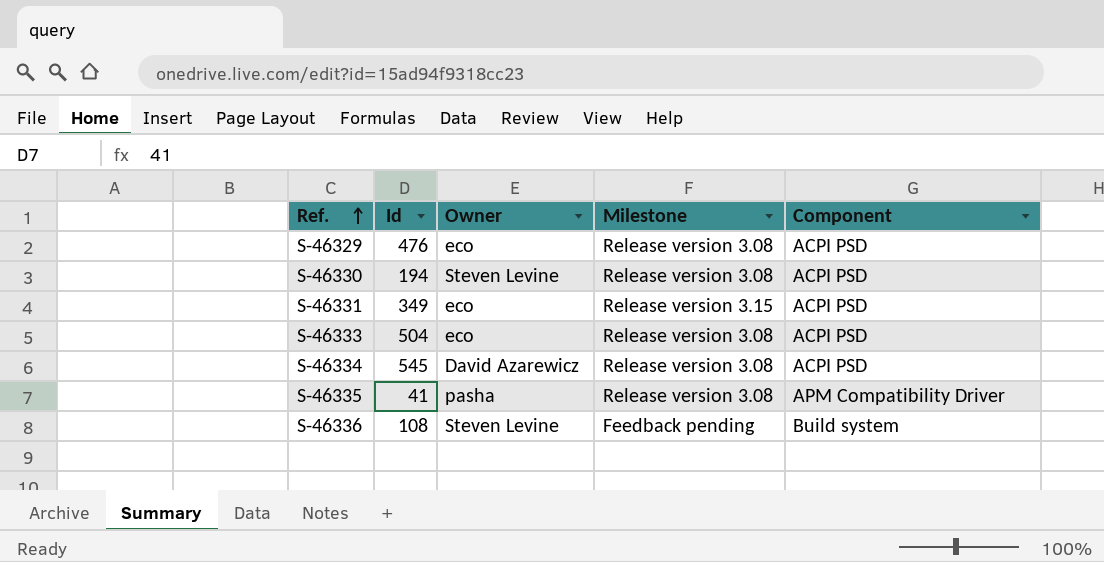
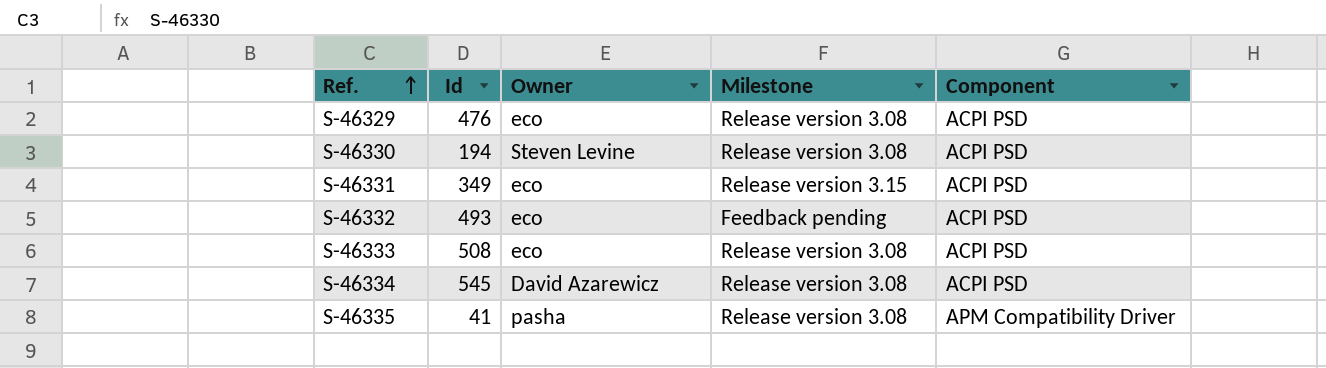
row S-46336: 108 | Steven Levine | Feedback pending | Build system -> none
row S-46332: none -> 493 | eco | Feedback pending | ACPI PSD
S-46333 | Id: 504 -> 508

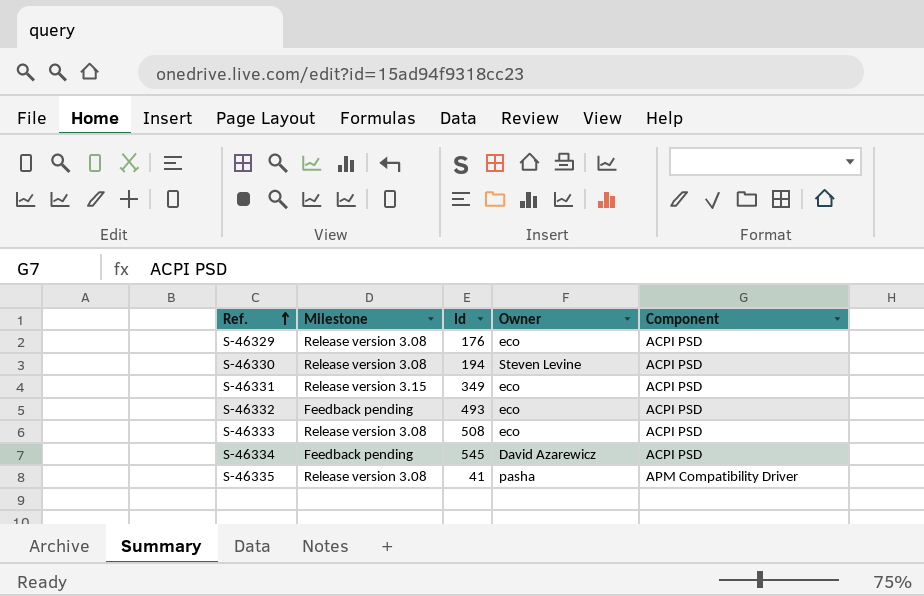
column Milestone | position: 4 -> 2
S-46329 | Id: 476 -> 176
S-46334 | Milestone: Release version 3.08 -> Feedback pending

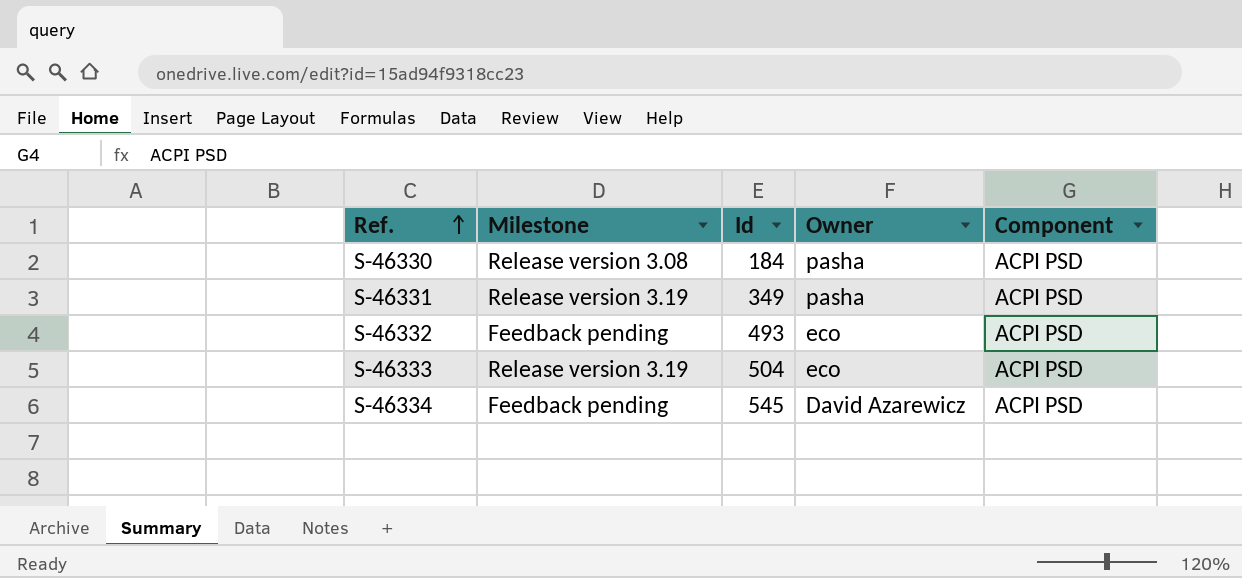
row S-46329: Release version 3.08 | 176 | eco | ACPI PSD -> none
row S-46335: Release version 3.08 | 41 | pasha | APM Compatibility Driver -> none
S-46330 | Id: 194 -> 184
S-46330 | Owner: Steven Levine -> pasha
S-46331 | Milestone: Release version 3.15 -> Release version 3.19
S-46331 | Owner: eco -> pasha
S-46333 | Milestone: Release version 3.08 -> Release version 3.19
S-46333 | Id: 508 -> 504

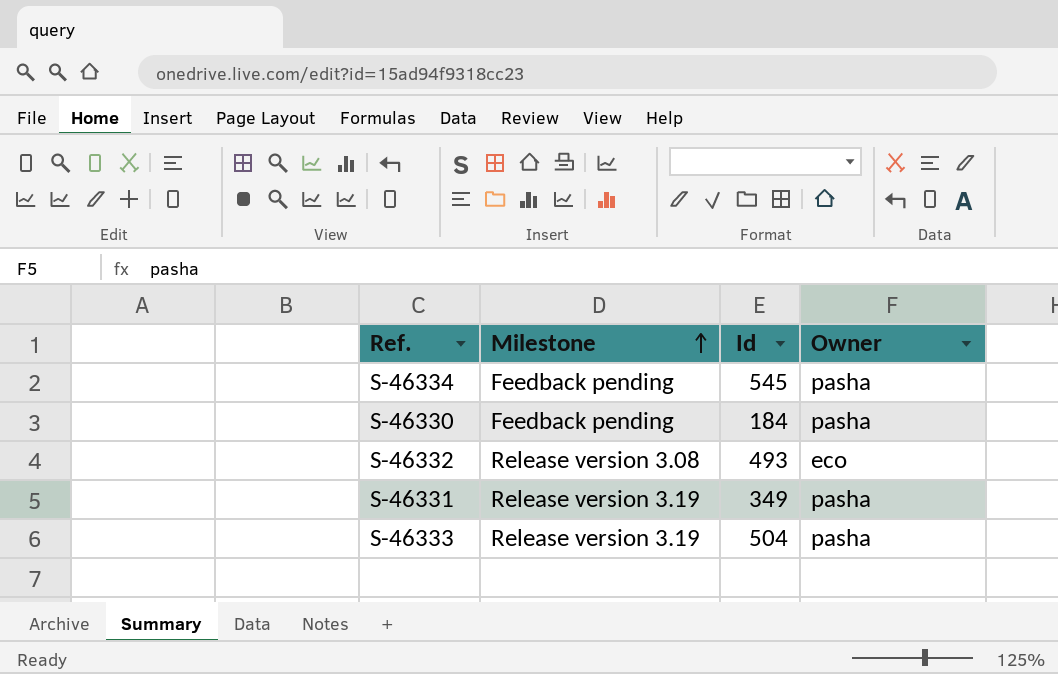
row order: Ref. ascending -> Milestone ascending
column Component | position: 5 -> none
S-46334 | Owner: David Azarewicz -> pasha
S-46330 | Milestone: Release version 3.08 -> Feedback pending
S-46332 | Milestone: Feedback pending -> Release version 3.08
S-46333 | Owner: eco -> pasha

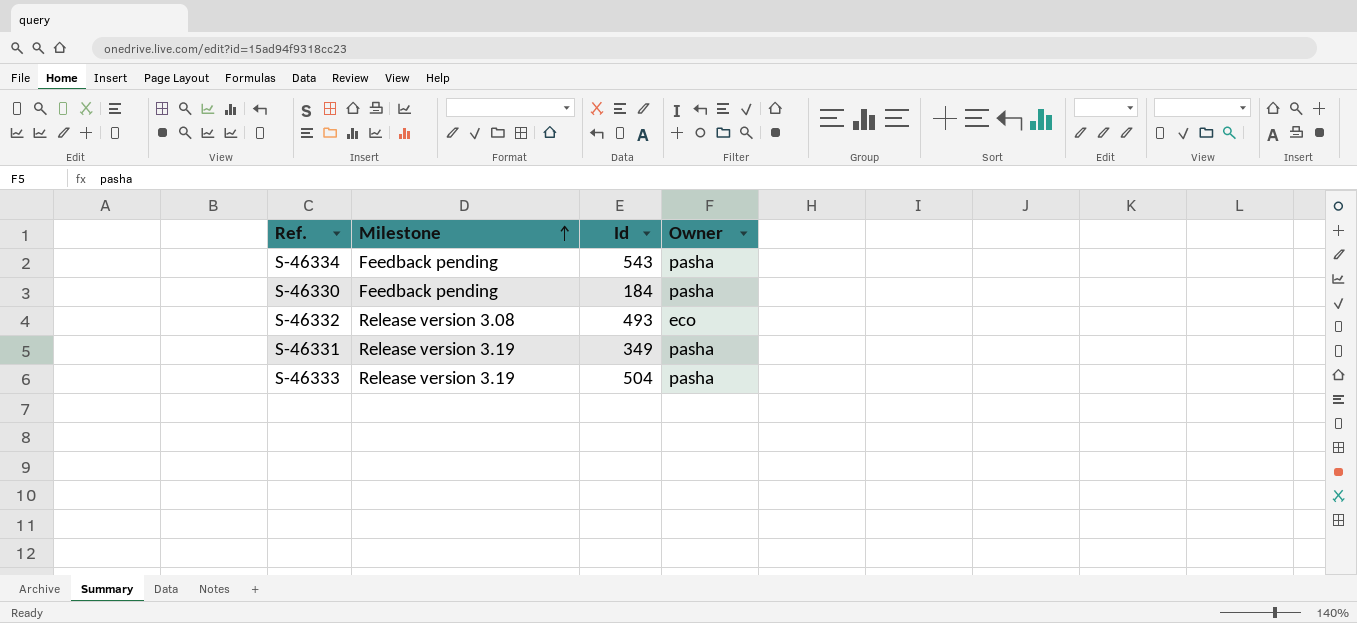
S-46334 | Id: 545 -> 543

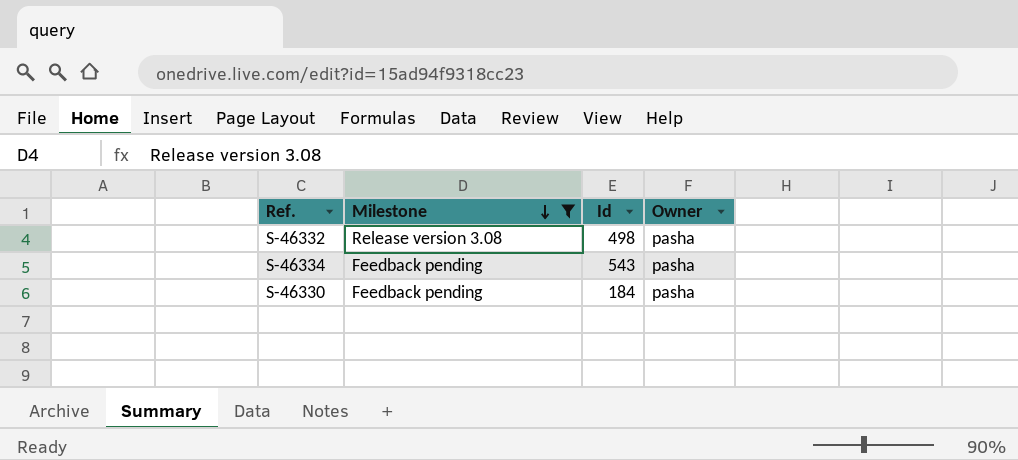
filter: none -> Milestone != Release version 3.19
row order: Milestone ascending -> Milestone descending
S-46332 | Id: 493 -> 498
S-46332 | Owner: eco -> pasha

